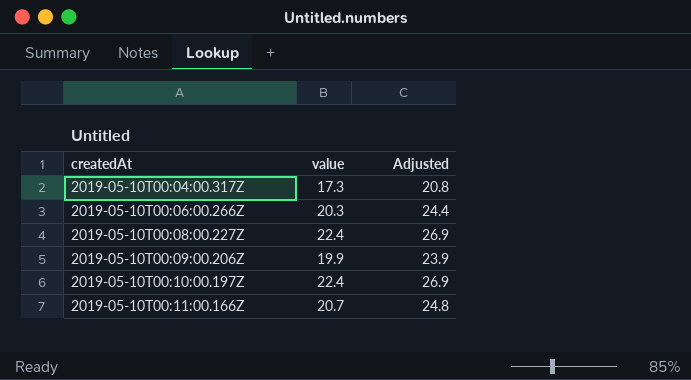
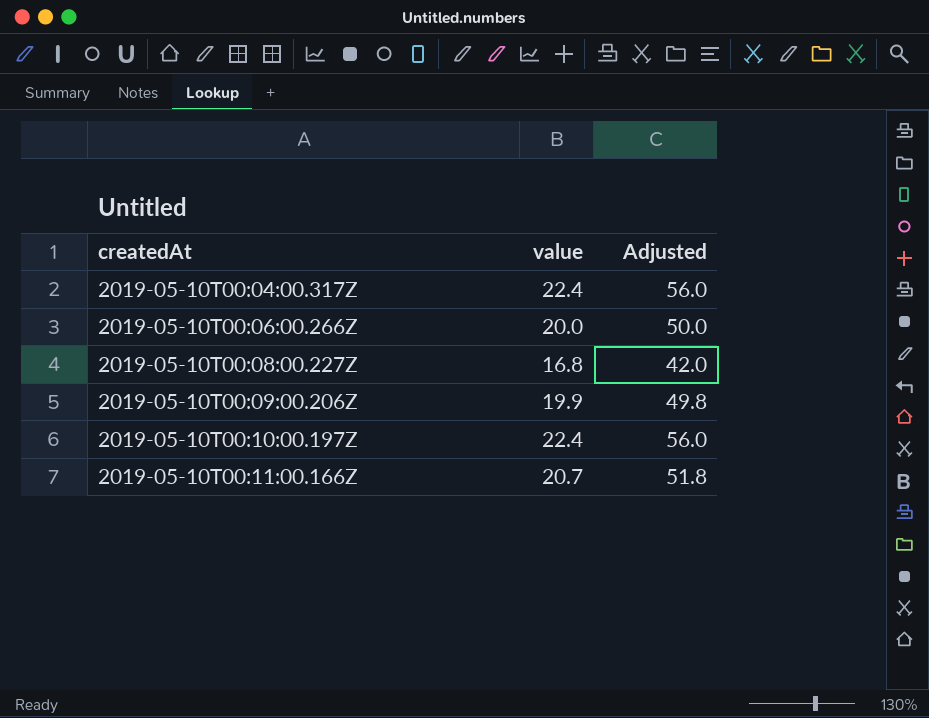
column Adjusted | formula: [value] * 1.2 -> [value] * 2.5
2019-05-10T00:04:00.317Z | value: 17.3 -> 22.4
2019-05-10T00:06:00.266Z | value: 20.3 -> 20.0
2019-05-10T00:08:00.227Z | value: 22.4 -> 16.8

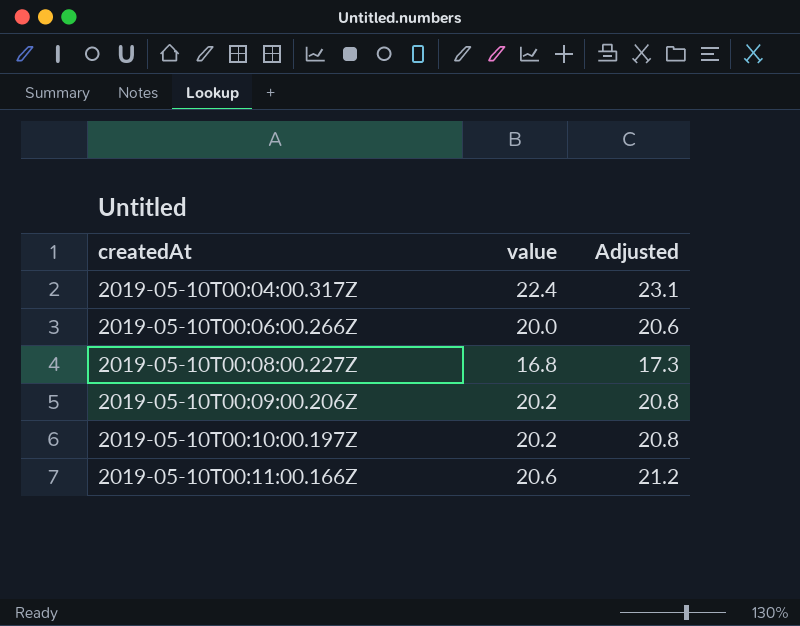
column Adjusted | formula: [value] * 2.5 -> [value] * 1.03
2019-05-10T00:09:00.206Z | value: 19.9 -> 20.2
2019-05-10T00:10:00.197Z | value: 22.4 -> 20.2
2019-05-10T00:11:00.166Z | value: 20.7 -> 20.6

